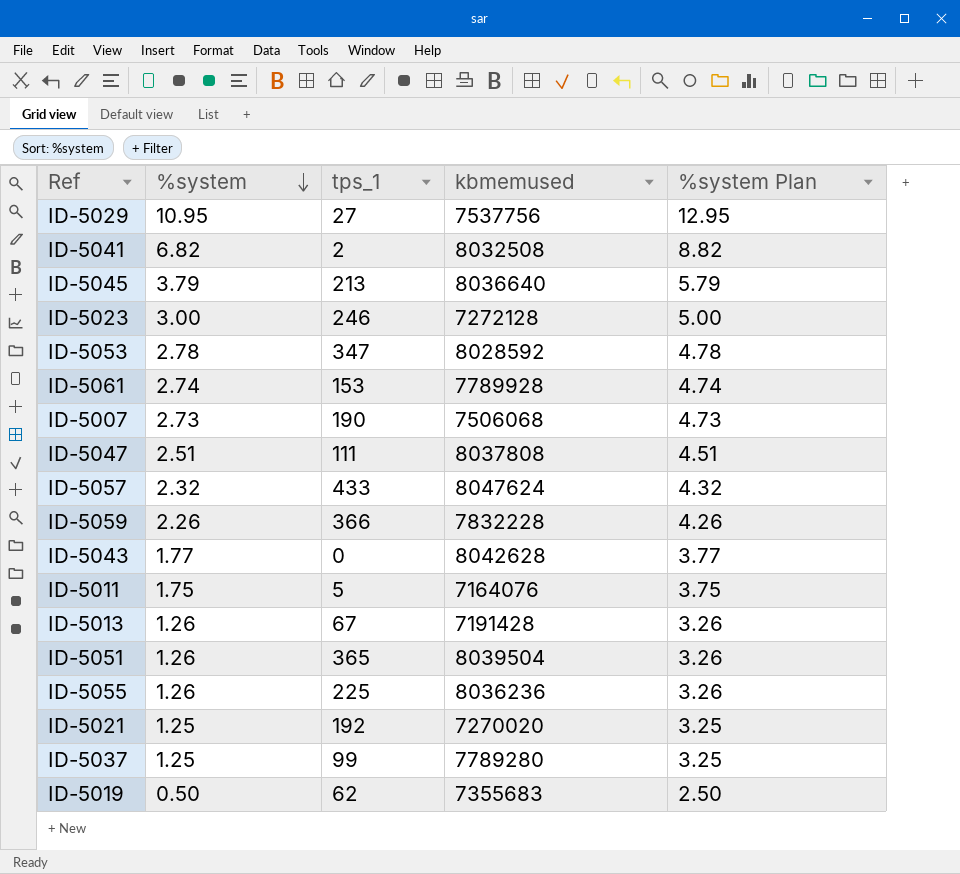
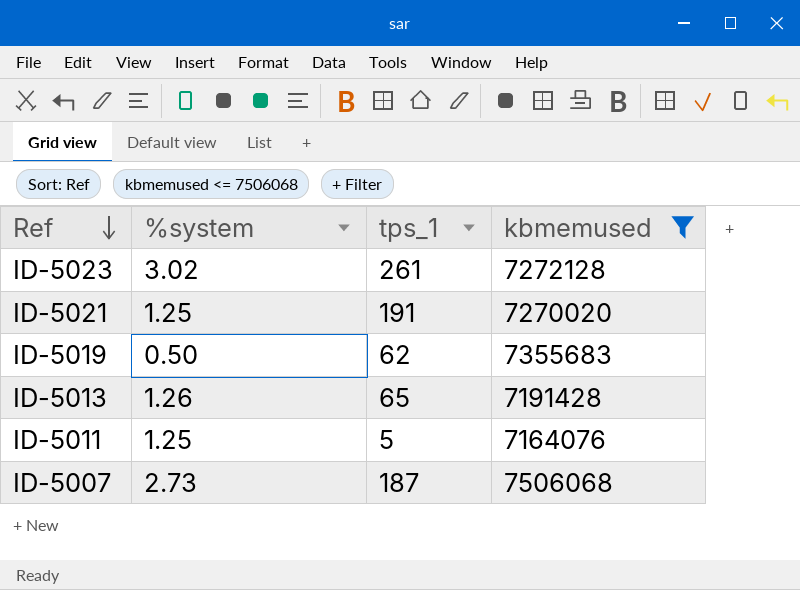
filter: none -> kbmemused <= 7506068
row order: %system descending -> Ref descending
column %system Plan | formula: [%system] + 2 -> none
ID-5023 | %system: 3.00 -> 3.02
ID-5023 | tps_1: 246 -> 261
ID-5021 | tps_1: 192 -> 191
ID-5013 | tps_1: 67 -> 65
ID-5011 | %system: 1.75 -> 1.25
ID-5007 | tps_1: 190 -> 187

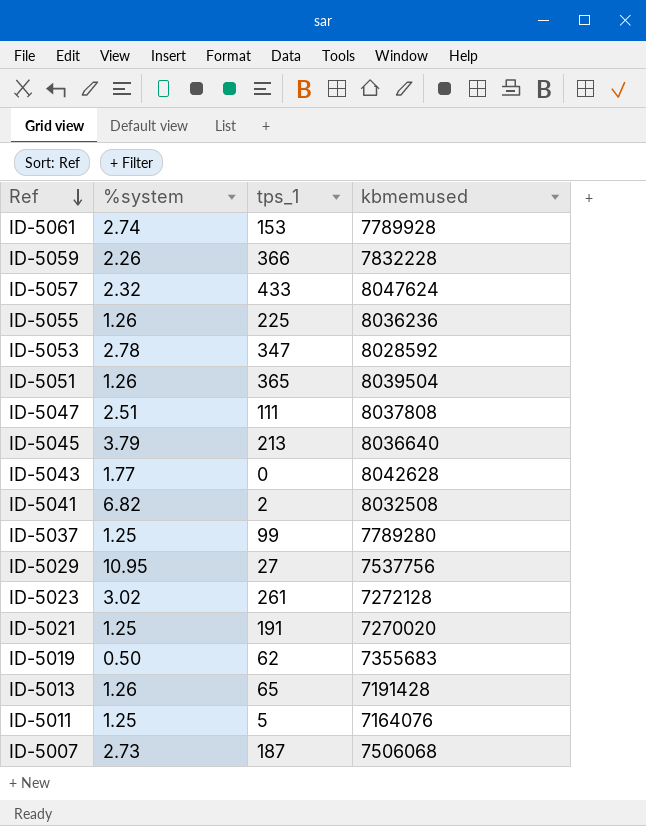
filter: kbmemused <= 7506068 -> none

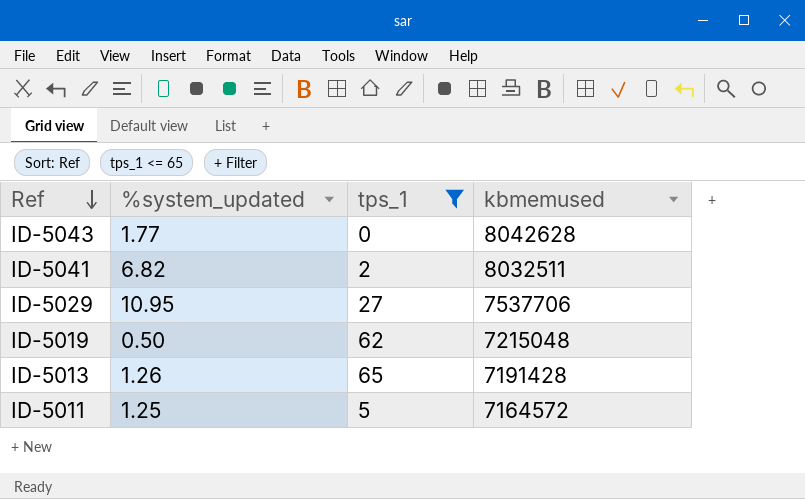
filter: none -> tps_1 <= 65
column name: %system -> %system_updated
ID-5041 | kbmemused: 8032508 -> 8032511
ID-5029 | kbmemused: 7537756 -> 7537706
ID-5019 | kbmemused: 7355683 -> 7215048
ID-5011 | kbmemused: 7164076 -> 7164572

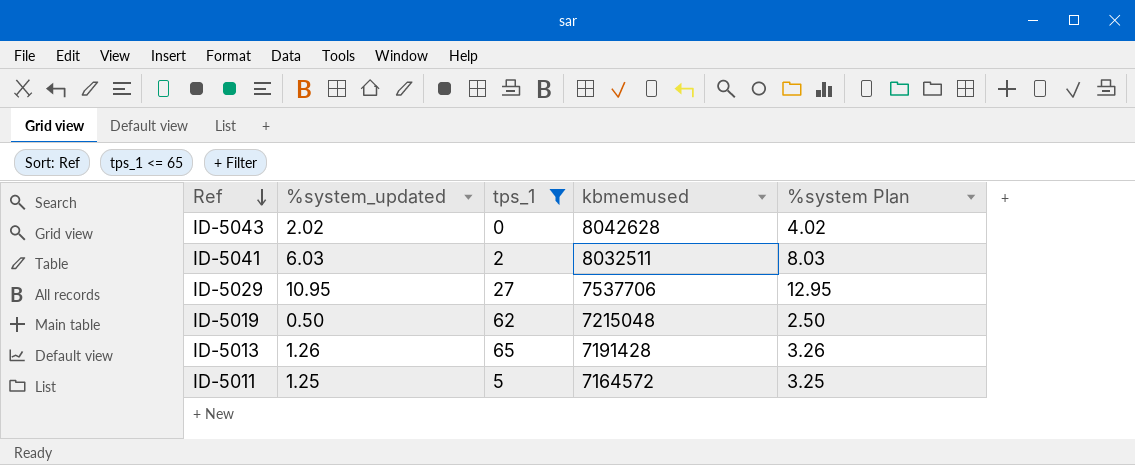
column %system Plan | formula: none -> [%system_updated] + 2
ID-5043 | %system_updated: 1.77 -> 2.02
ID-5041 | %system_updated: 6.82 -> 6.03

